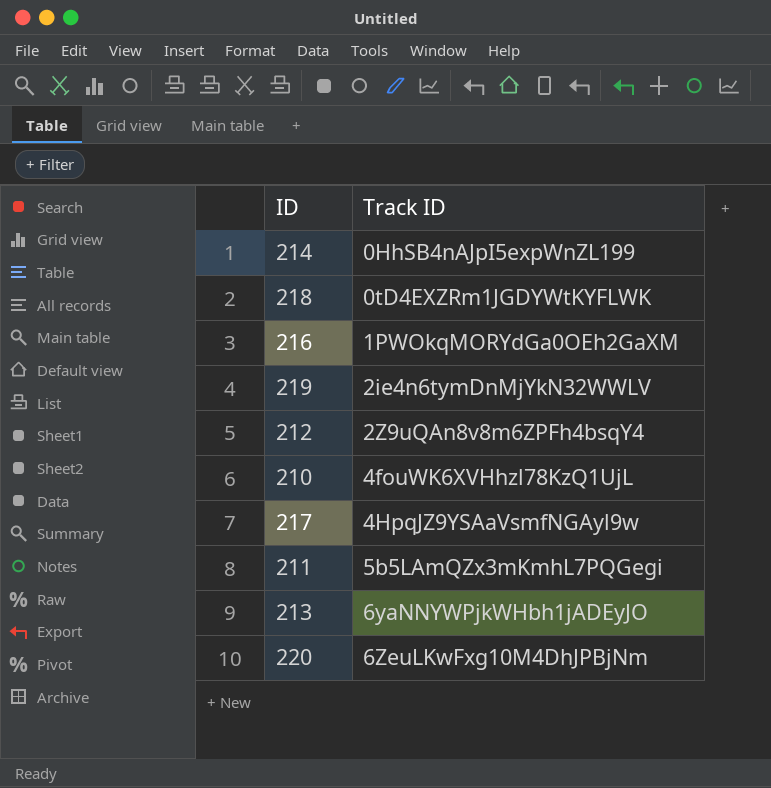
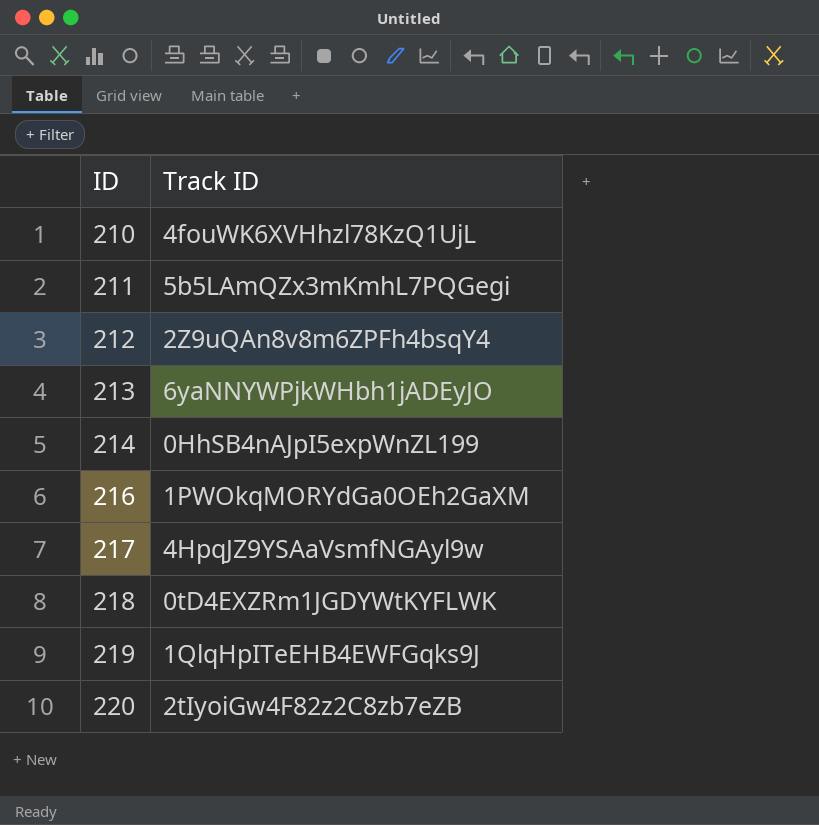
row order: Track ID ascending -> ID ascending
219 | Track ID: 2ie4n6tymDnMjYkN32WWLV -> 1QlqHpITeEHB4EWFGqks9J
220 | Track ID: 6ZeuLKwFxg10M4DhJPBjNm -> 2tIyoiGw4F82z2C8zb7eZB

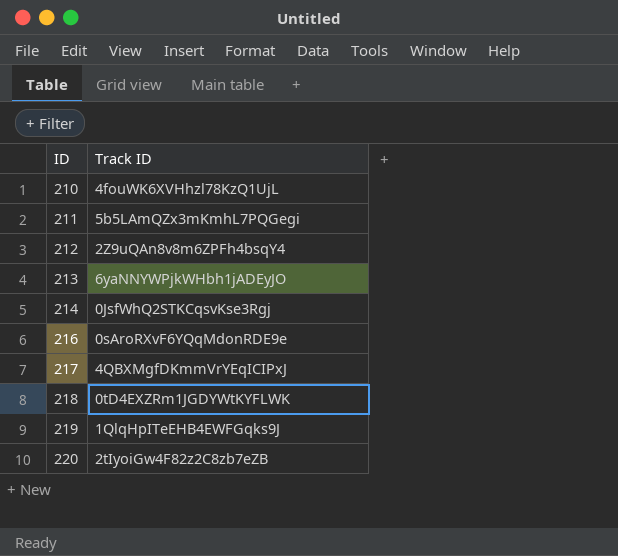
214 | Track ID: 0HhSB4nAJpI5expWnZL199 -> 0JsfWhQ2STKCqsvKse3Rgj
216 | Track ID: 1PWOkqMORYdGa0OEh2GaXM -> 0sAroRXvF6YQqMdonRDE9e
217 | Track ID: 4HpqJZ9YSAaVsmfNGAyl9w -> 4QBXMgfDKmmVrYEqICIPxJ

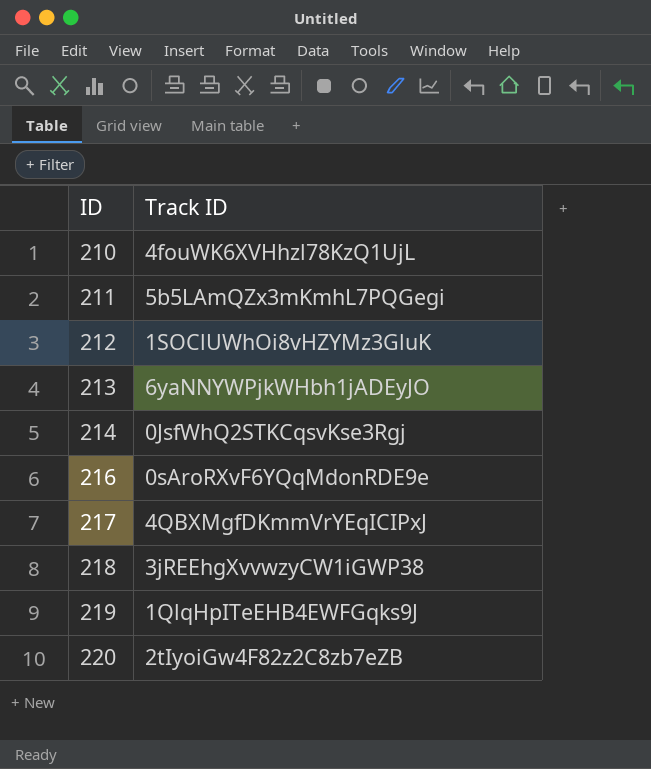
212 | Track ID: 2Z9uQAn8v8m6ZPFh4bsqY4 -> 1SOClUWhOi8vHZYMz3GluK
218 | Track ID: 0tD4EXZRm1JGDYWtKYFLWK -> 3jREEhgXvvwzyCW1iGWP38

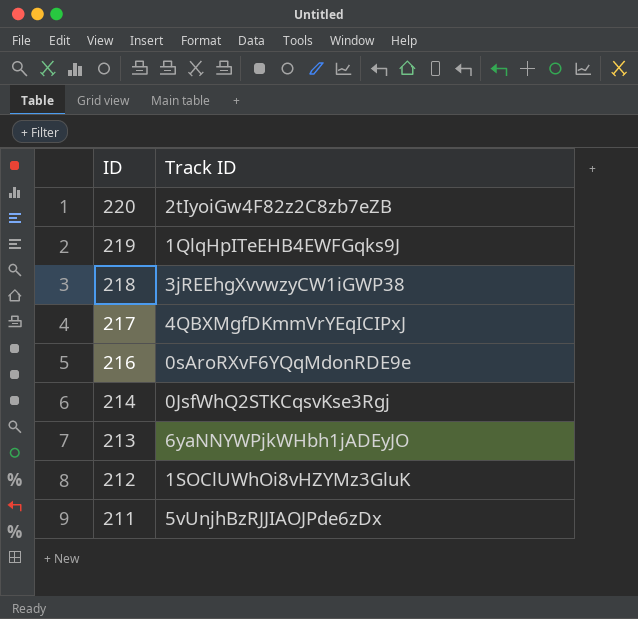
row order: ID ascending -> ID descending
row 210: 4fouWK6XVHhzl78KzQ1UjL -> none
211 | Track ID: 5b5LAmQZx3mKmhL7PQGegi -> 5vUnjhBzRJJIAOJPde6zDx

